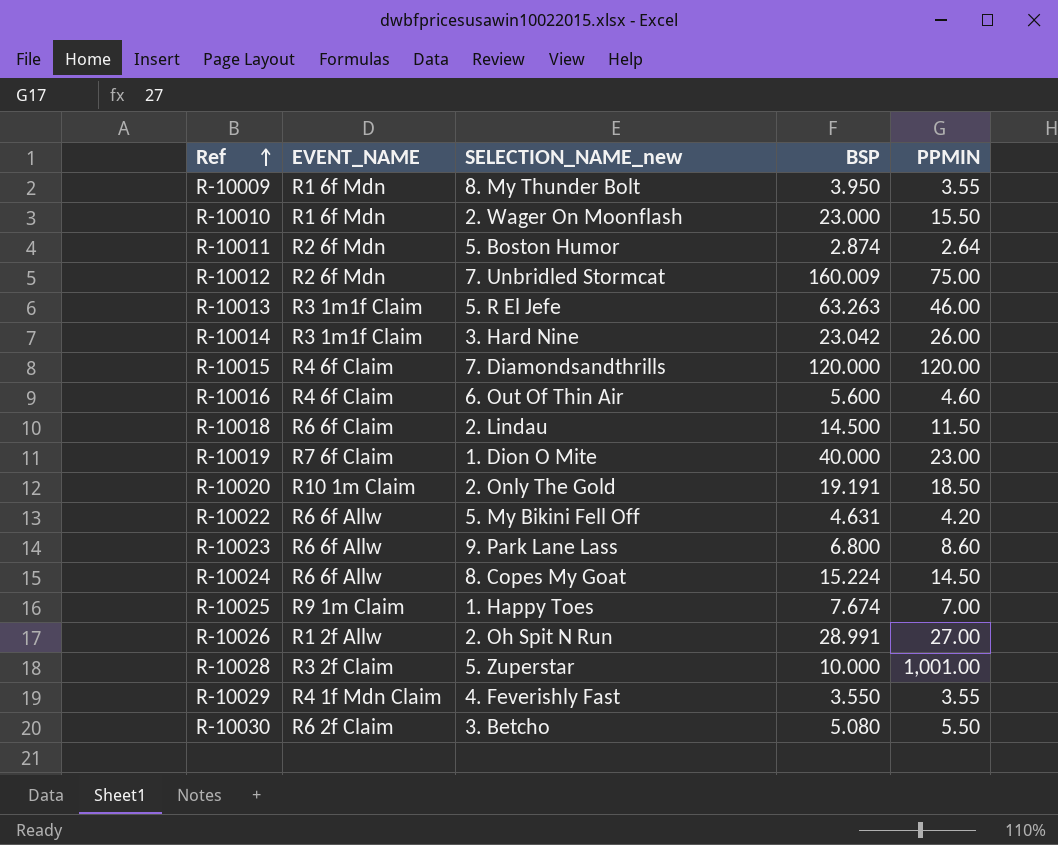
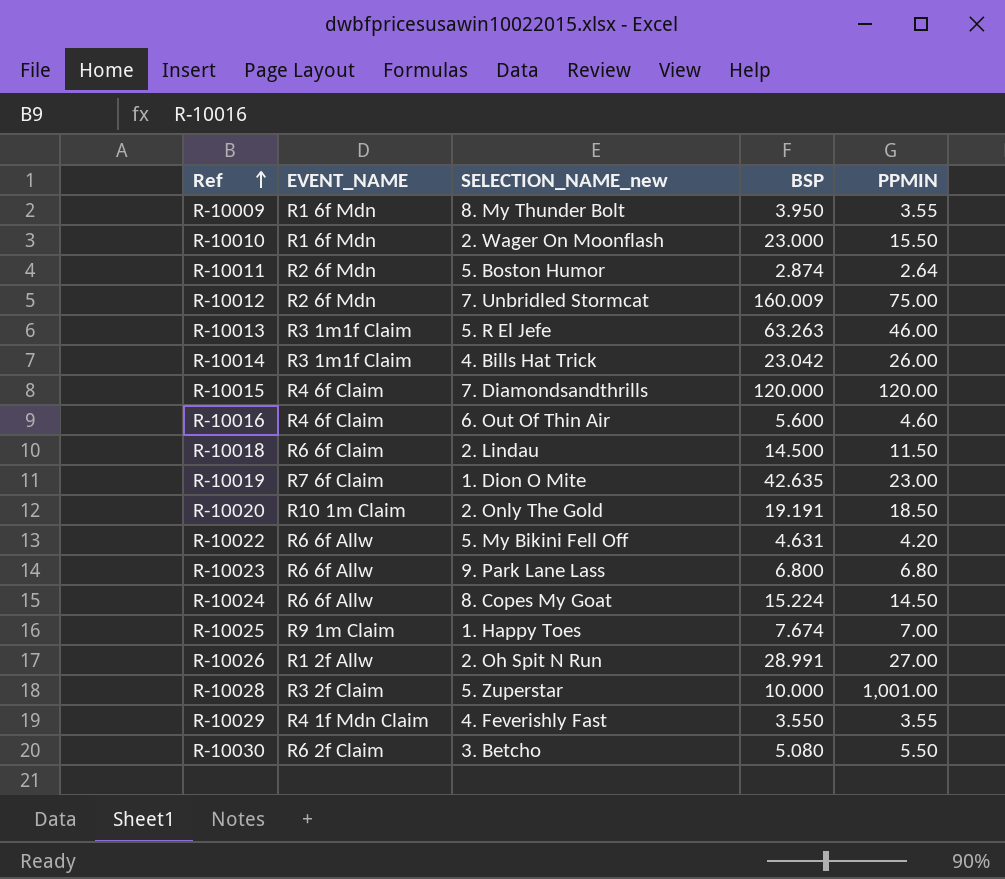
R-10014 | SELECTION_NAME_new: 3. Hard Nine -> 4. Bills Hat Trick
R-10019 | BSP: 40.000 -> 42.635
R-10023 | PPMIN: 8.60 -> 6.80

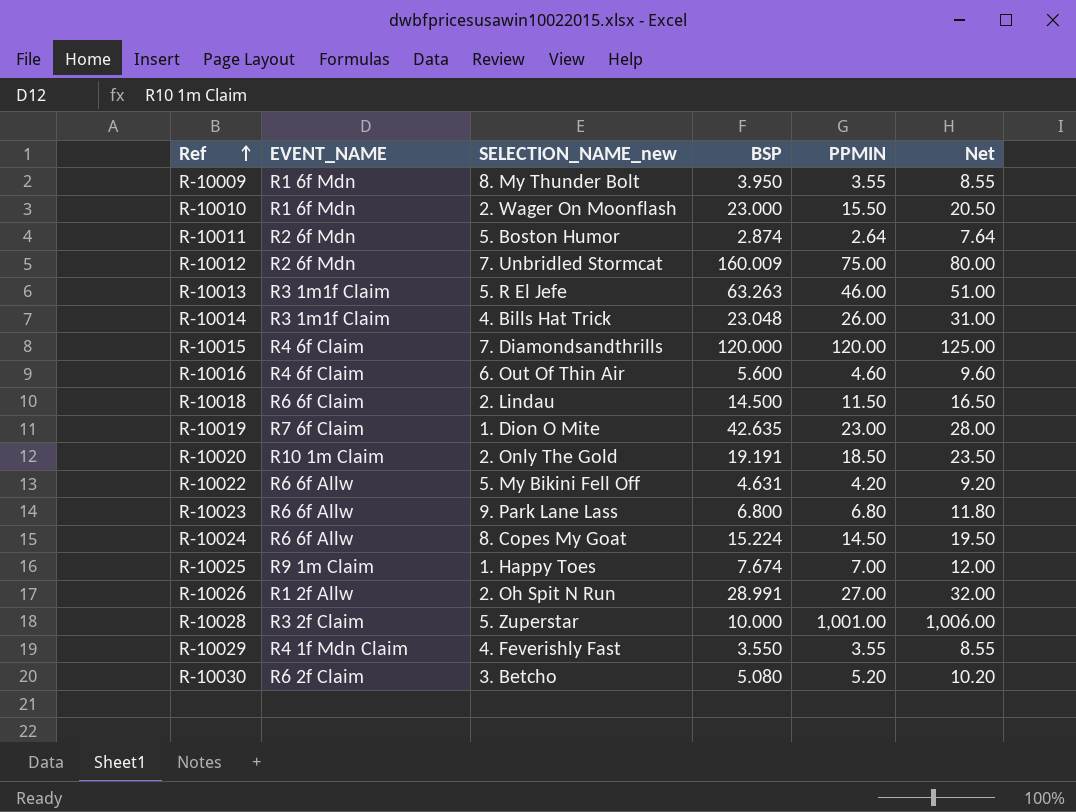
column Net | formula: none -> [PPMIN] + 5
R-10014 | BSP: 23.042 -> 23.048
R-10030 | PPMIN: 5.50 -> 5.20

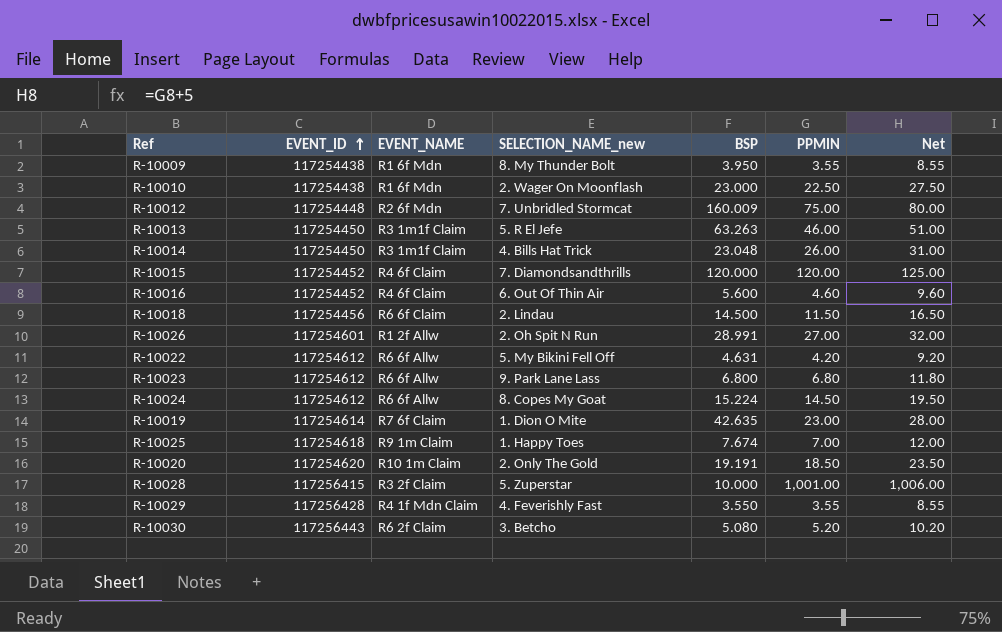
row order: Ref ascending -> EVENT_ID ascending
column EVENT_ID | position: none -> 2
row R-10011: R2 6f Mdn | 5. Boston Humor | 2.874 | 2.64 | 7.64 -> none
R-10010 | PPMIN: 15.50 -> 22.50
R-10010 | Net: 20.50 -> 27.50

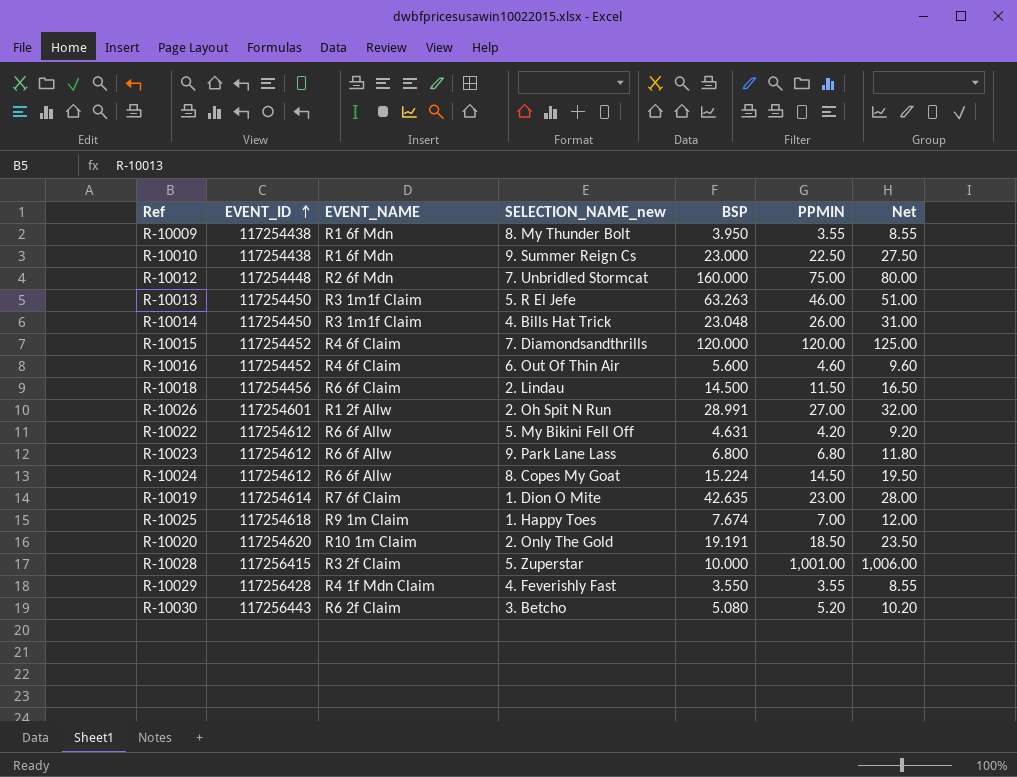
R-10010 | SELECTION_NAME_new: 2. Wager On Moonflash -> 9. Summer Reign Cs
R-10012 | BSP: 160.009 -> 160.000

